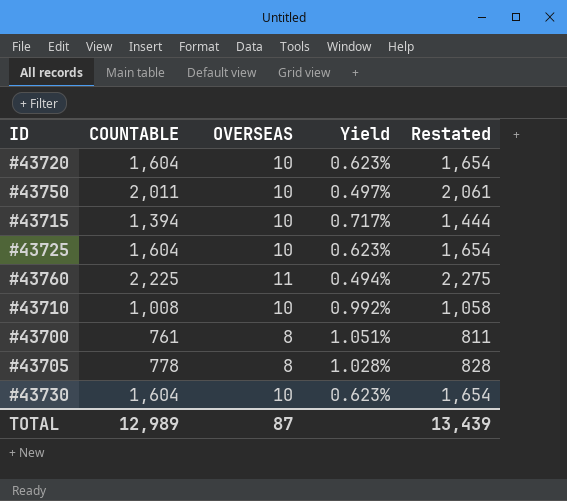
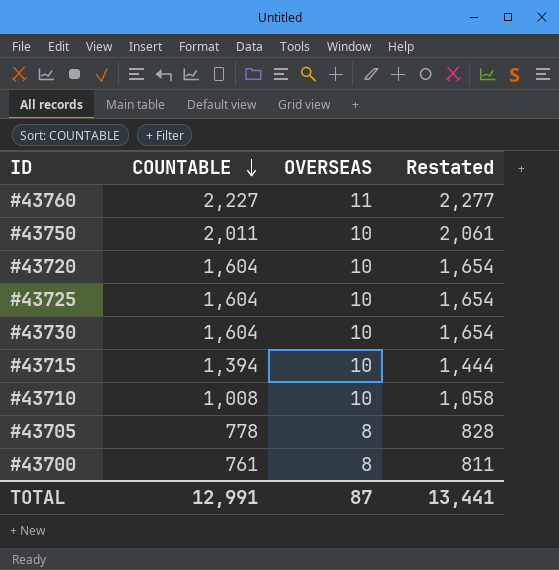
row order: none -> COUNTABLE descending
column Yield | formula: [OVERSEAS] / [COUNTABLE] -> none
#43760 | COUNTABLE: 2,225 -> 2,227
#43760 | Restated: 2,275 -> 2,277
TOTAL | COUNTABLE: 12,989 -> 12,991
TOTAL | Restated: 13,439 -> 13,441

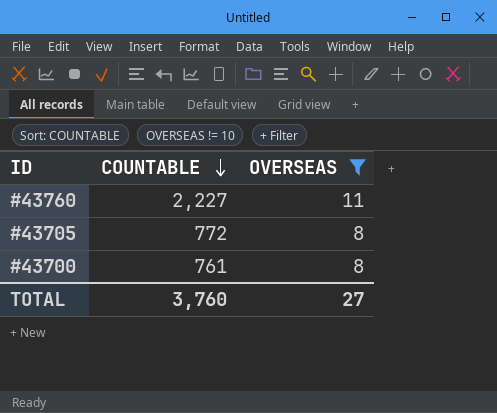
filter: none -> OVERSEAS != 10
column Restated | formula: [COUNTABLE] + 50 -> none
#43705 | COUNTABLE: 778 -> 772
TOTAL | COUNTABLE: 12,991 -> 3,760
TOTAL | OVERSEAS: 87 -> 27

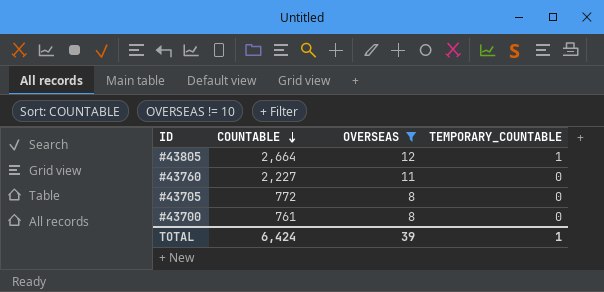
column TEMPORARY_COUNTABLE | position: none -> 4
row #43805: none -> 2,664 | 12 | 1
TOTAL | COUNTABLE: 3,760 -> 6,424
TOTAL | OVERSEAS: 27 -> 39

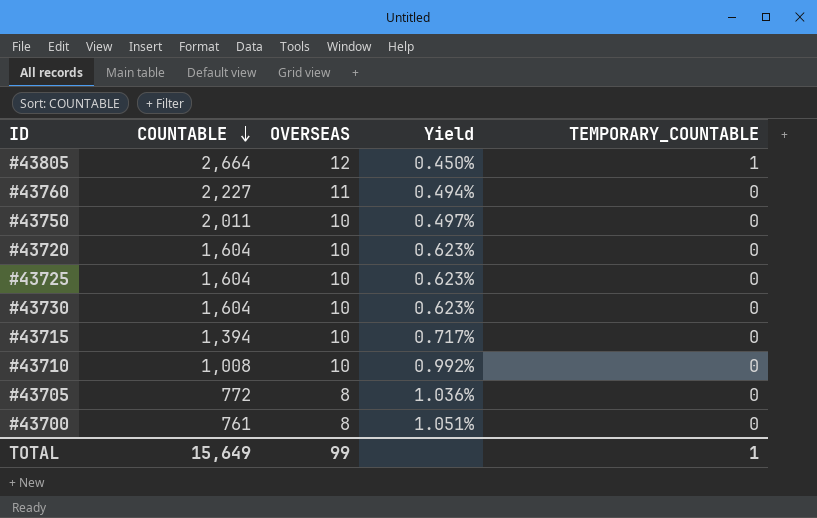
filter: OVERSEAS != 10 -> none
column Yield | formula: none -> [OVERSEAS] / [COUNTABLE]
TOTAL | COUNTABLE: 6,424 -> 15,649
TOTAL | OVERSEAS: 39 -> 99

